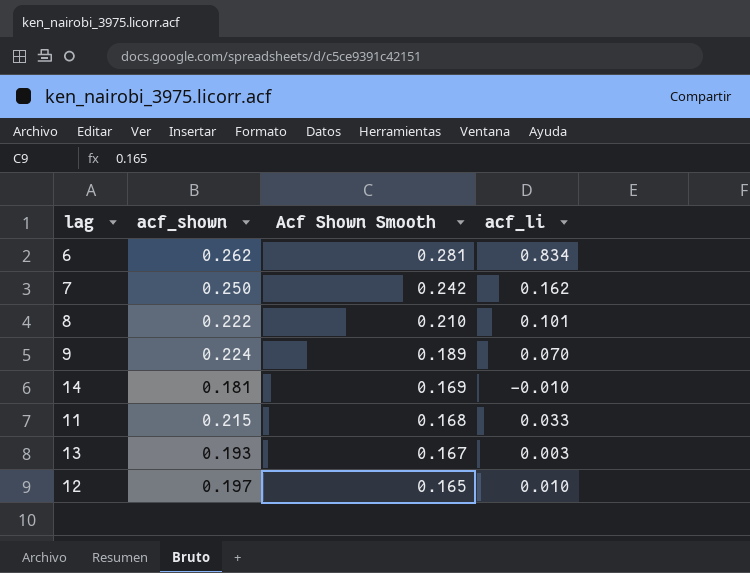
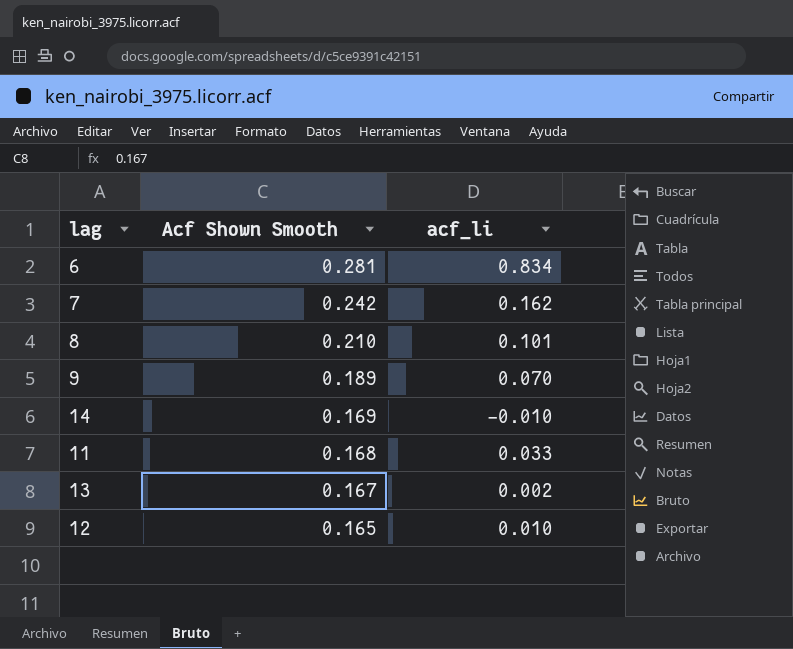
column acf_shown | position: 2 -> none
13 | acf_li: 0.003 -> 0.002

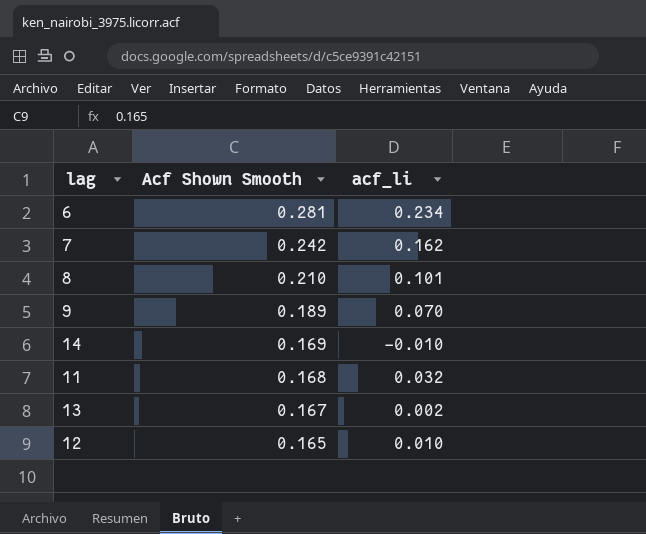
6 | acf_li: 0.834 -> 0.234
11 | acf_li: 0.033 -> 0.032

